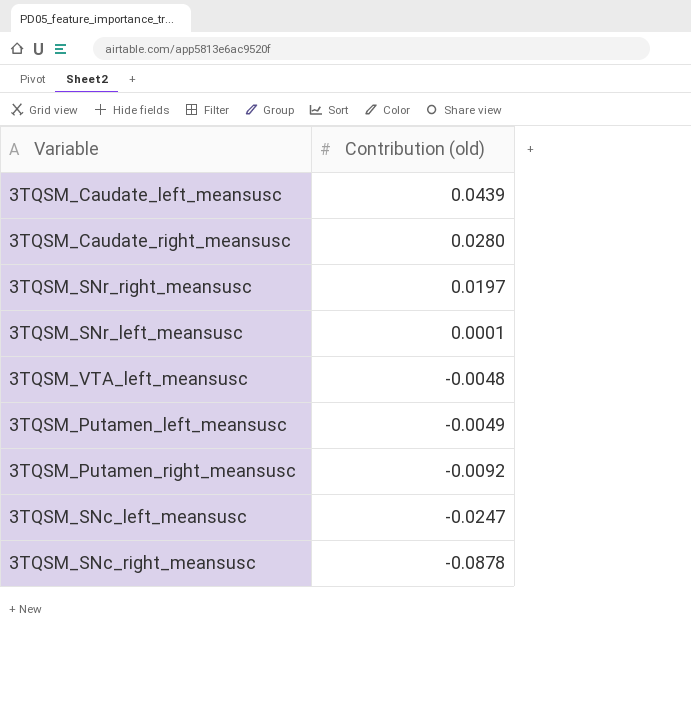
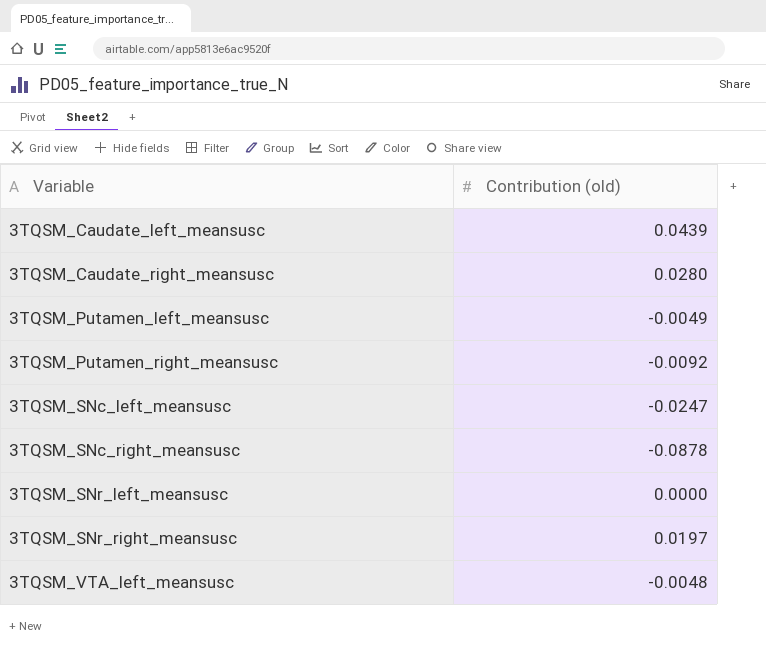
row order: Contribution (old) descending -> Variable ascending
3TQSM_SNr_left_meansusc | Contribution (old): 0.0001 -> 0.0000

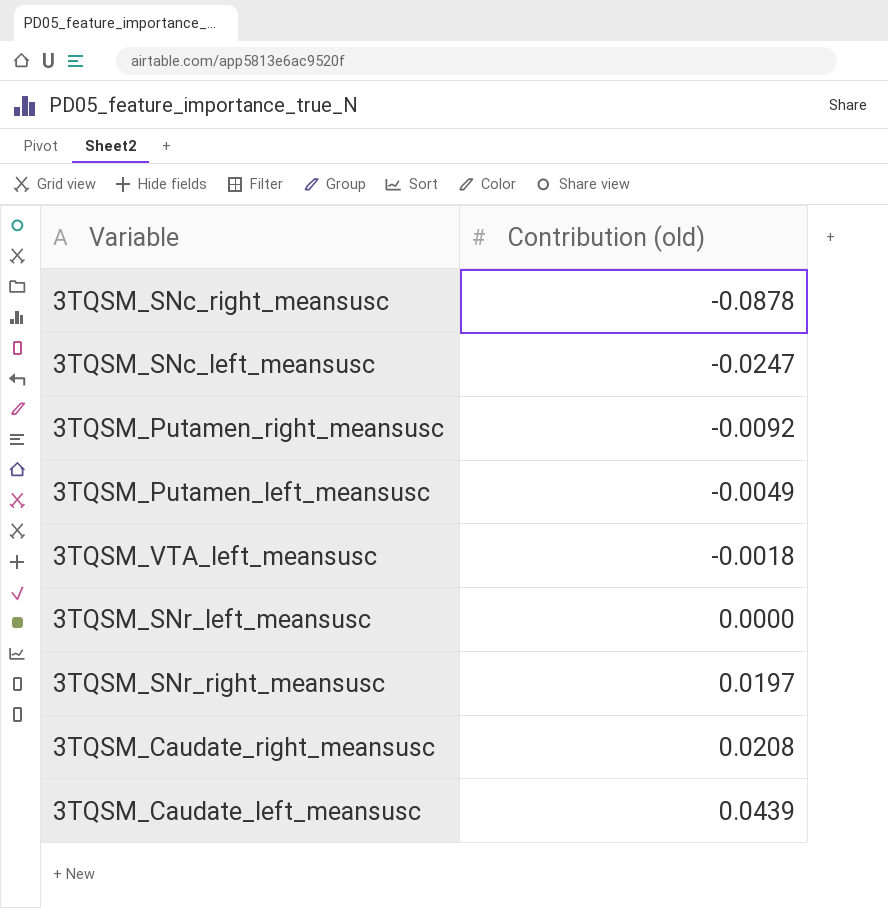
row order: Variable ascending -> Contribution (old) ascending
3TQSM_VTA_left_meansusc | Contribution (old): -0.0048 -> -0.0018
3TQSM_Caudate_right_meansusc | Contribution (old): 0.0280 -> 0.0208

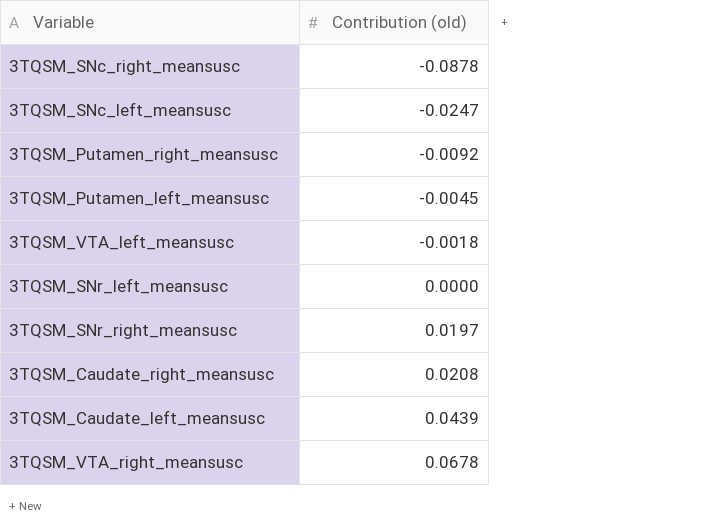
3TQSM_Putamen_left_meansusc | Contribution (old): -0.0049 -> -0.0045
row 3TQSM_VTA_right_meansusc: none -> 0.0678

